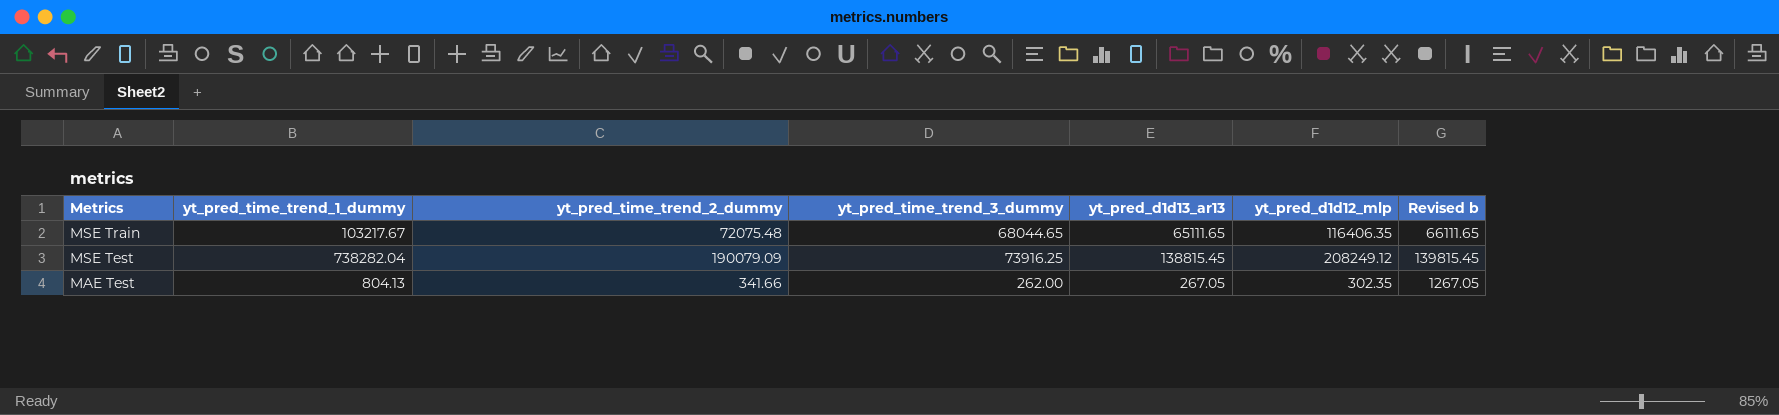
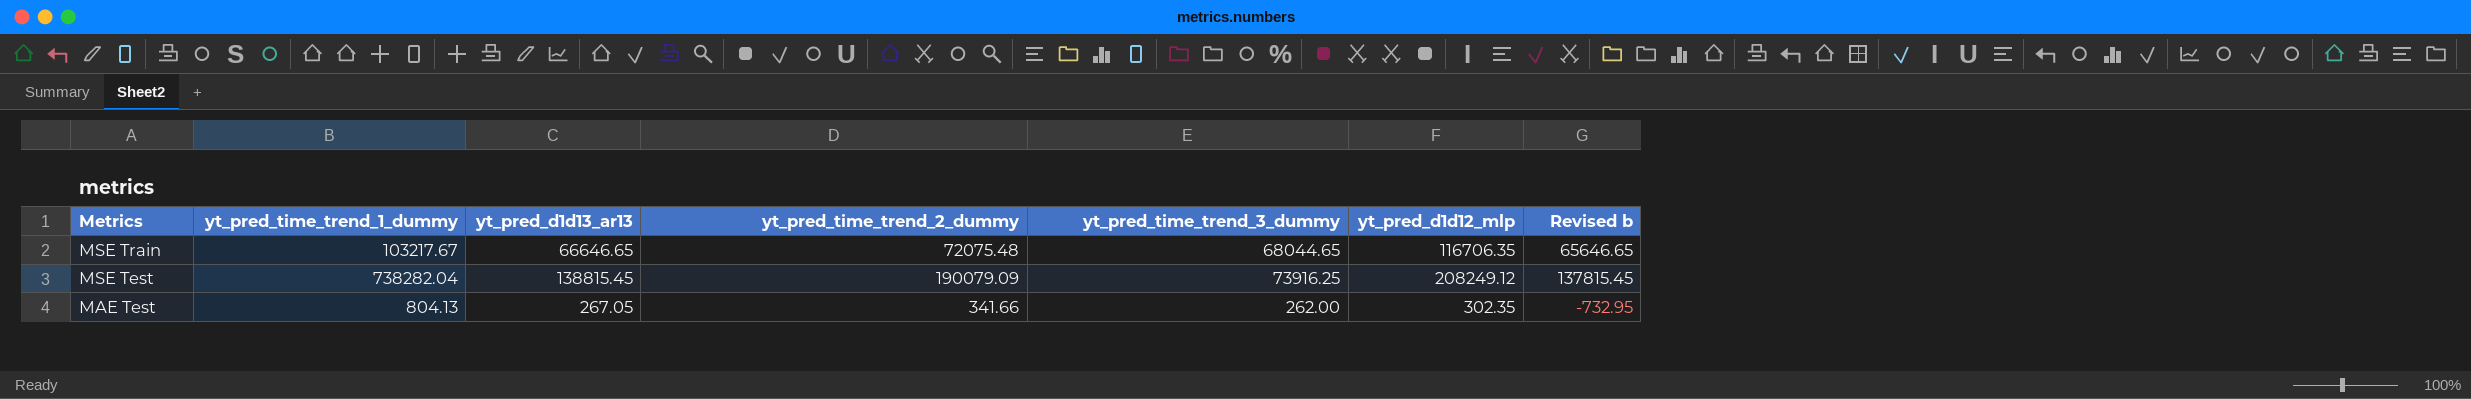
column yt_pred_d1d13_ar13 | position: 5 -> 3
column Revised b | formula: [yt_pred_d1d13_ar13] + 1000 -> [yt_pred_d1d13_ar13] - 1000
MSE Train | yt_pred_d1d13_ar13: 65111.65 -> 66646.65
MSE Train | yt_pred_d1d12_mlp: 116406.35 -> 116706.35

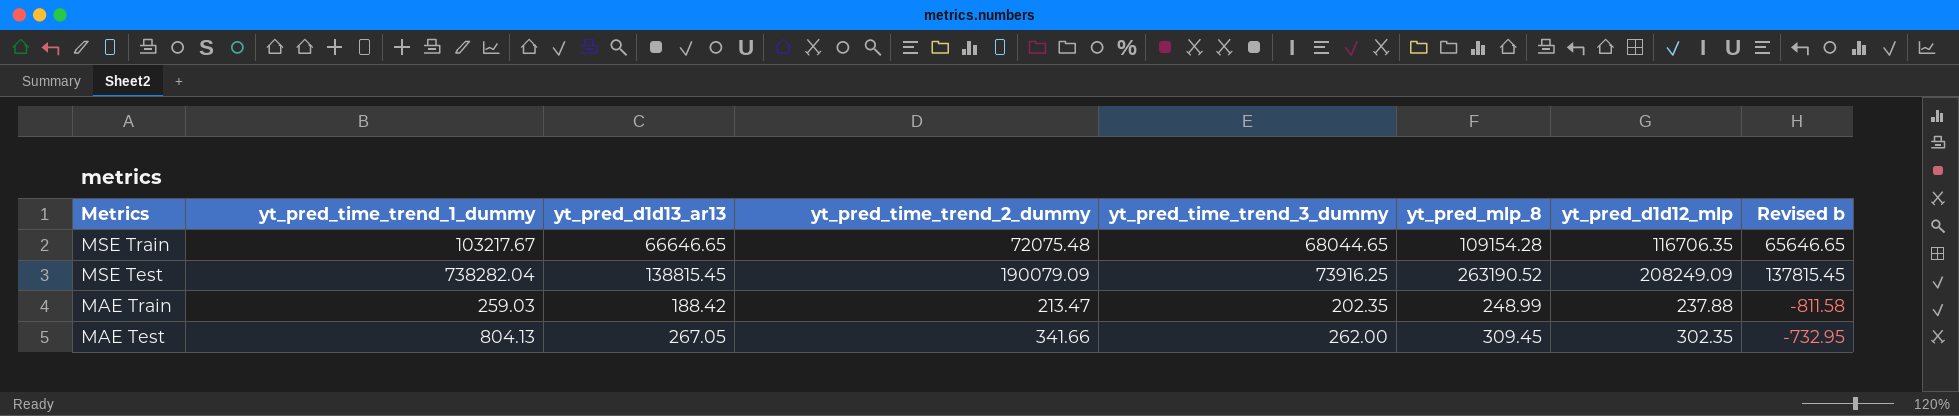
column yt_pred_mlp_8 | position: none -> 6
MSE Test | yt_pred_d1d12_mlp: 208249.12 -> 208249.09
row MAE Train: none -> 259.03 | 188.42 | 213.47 | 202.35 | 248.99 | 237.88 | -811.58

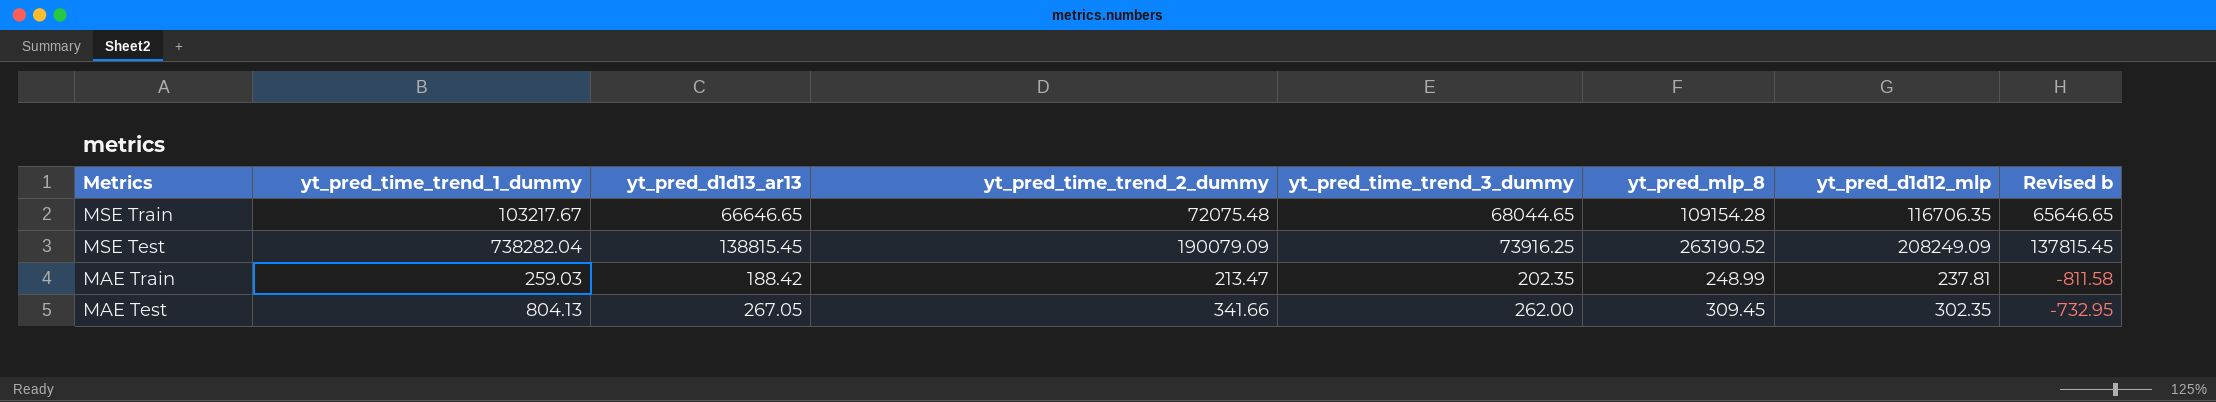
MAE Train | yt_pred_d1d12_mlp: 237.88 -> 237.81

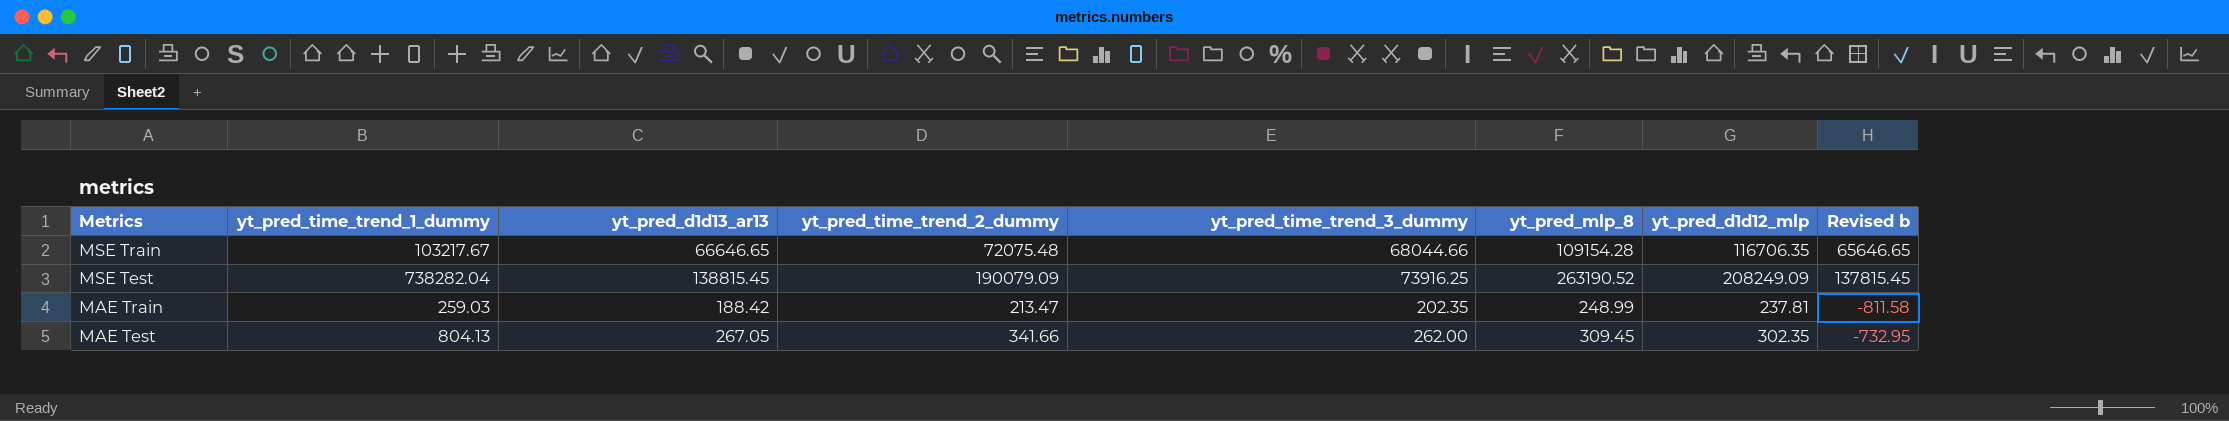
MSE Train | yt_pred_time_trend_3_dummy: 68044.65 -> 68044.66

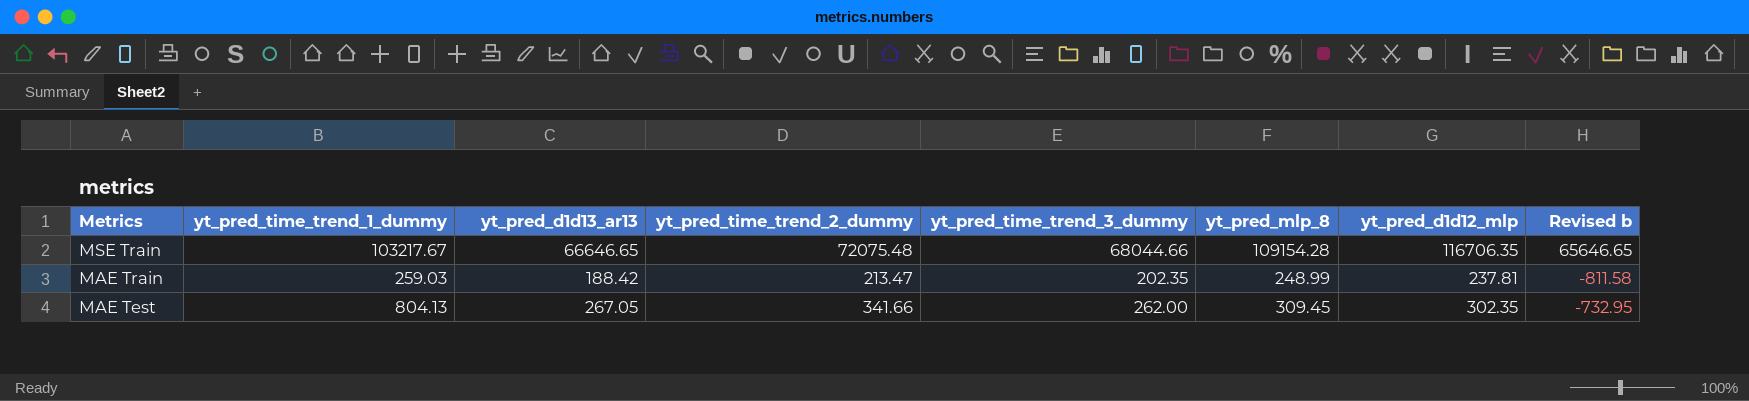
row MSE Test: 738282.04 | 138815.45 | 190079.09 | 73916.25 | 263190.52 | 208249.09 | 137815.45 -> none

